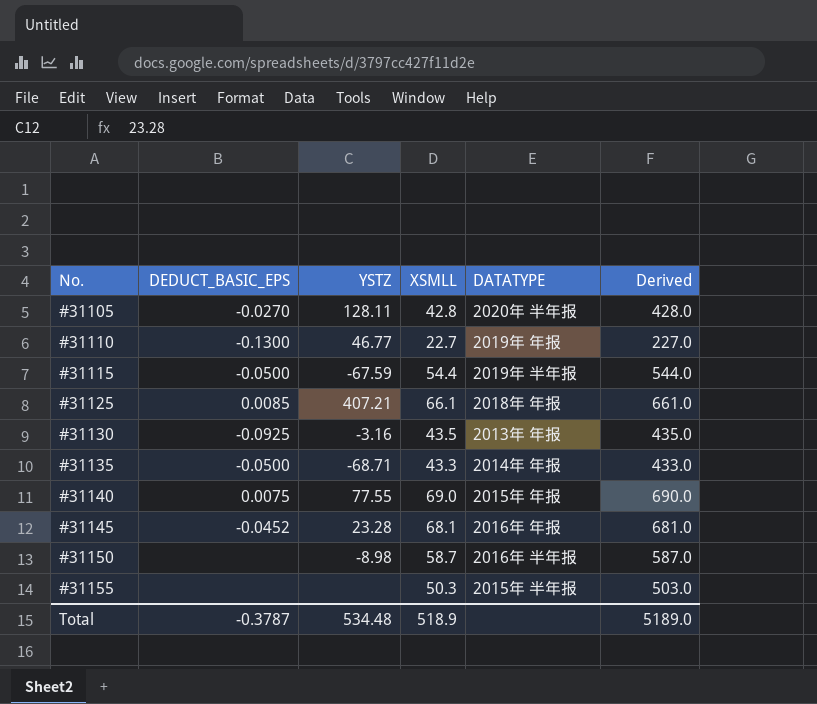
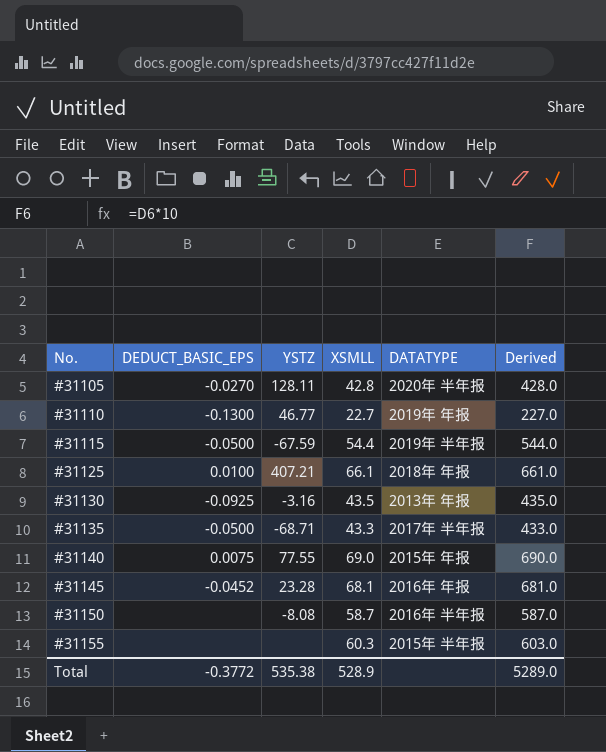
#31125 | DEDUCT_BASIC_EPS: 0.0085 -> 0.0100
#31135 | DATATYPE: 2014年 年报 -> 2017年 半年报
#31150 | YSTZ: -8.98 -> -8.08
#31155 | XSMLL: 50.3 -> 60.3
#31155 | Derived: 503.0 -> 603.0
Total | DEDUCT_BASIC_EPS: -0.3787 -> -0.3772
Total | YSTZ: 534.48 -> 535.38
Total | XSMLL: 518.9 -> 528.9
Total | Derived: 5189.0 -> 5289.0

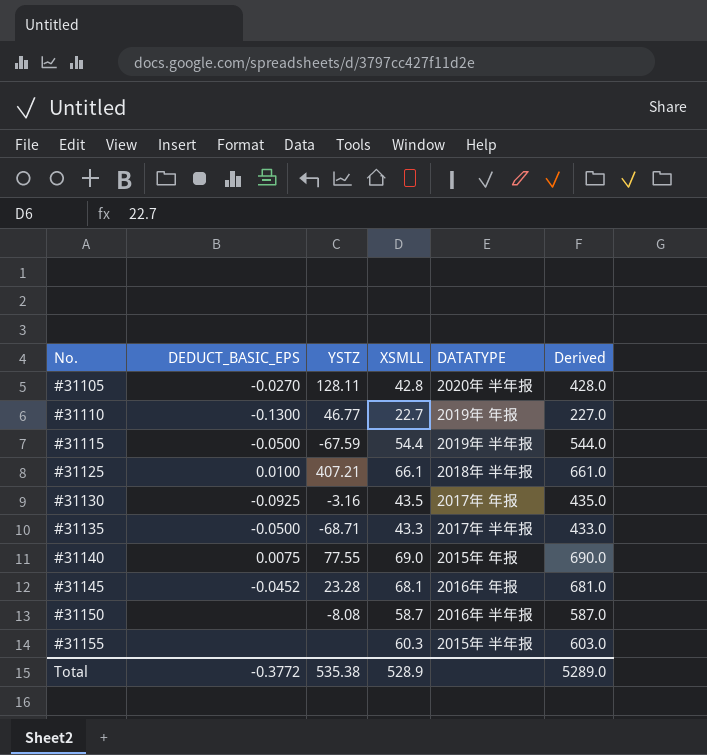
#31125 | DATATYPE: 2018年 年报 -> 2018年 半年报
#31130 | DATATYPE: 2013年 年报 -> 2017年 年报

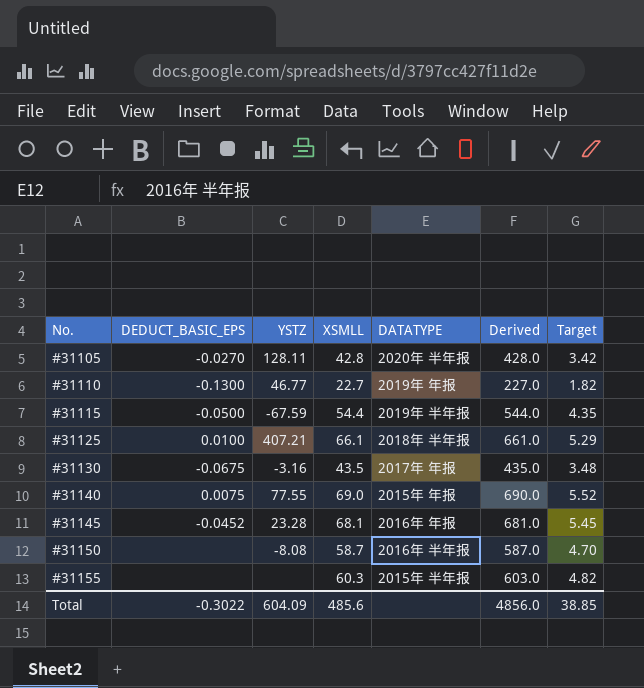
column Target | formula: none -> [XSMLL] * 0.08
row #31135: -0.0500 | -68.71 | 43.3 | 2017年 半年报 | 433.0 -> none
#31130 | DEDUCT_BASIC_EPS: -0.0925 -> -0.0675
Total | DEDUCT_BASIC_EPS: -0.3772 -> -0.3022
Total | YSTZ: 535.38 -> 604.09
Total | XSMLL: 528.9 -> 485.6
Total | Derived: 5289.0 -> 4856.0

